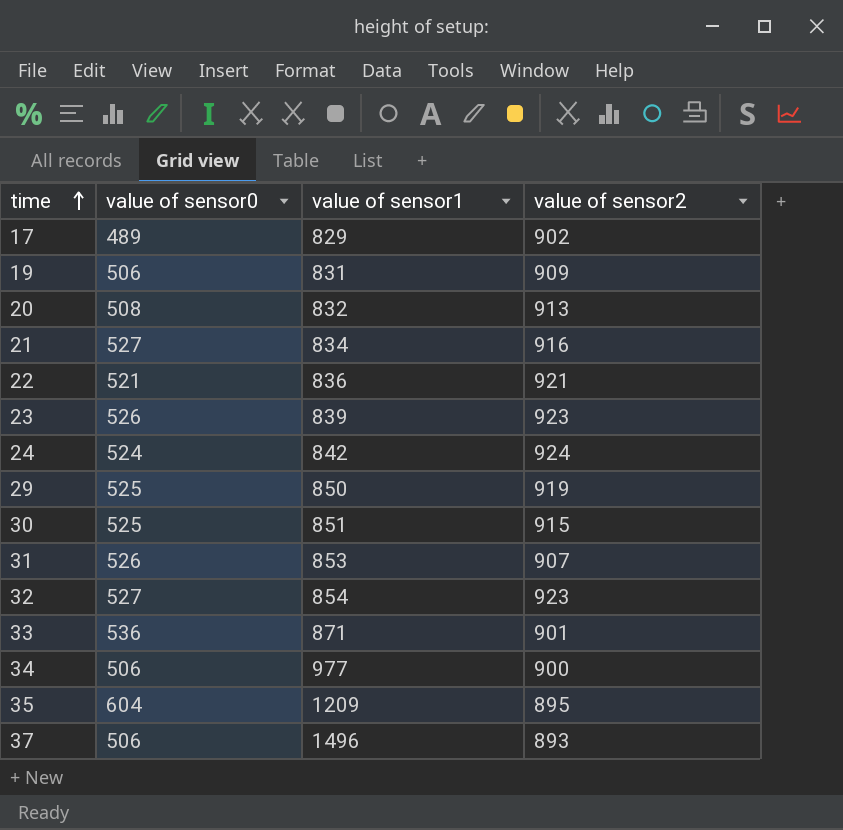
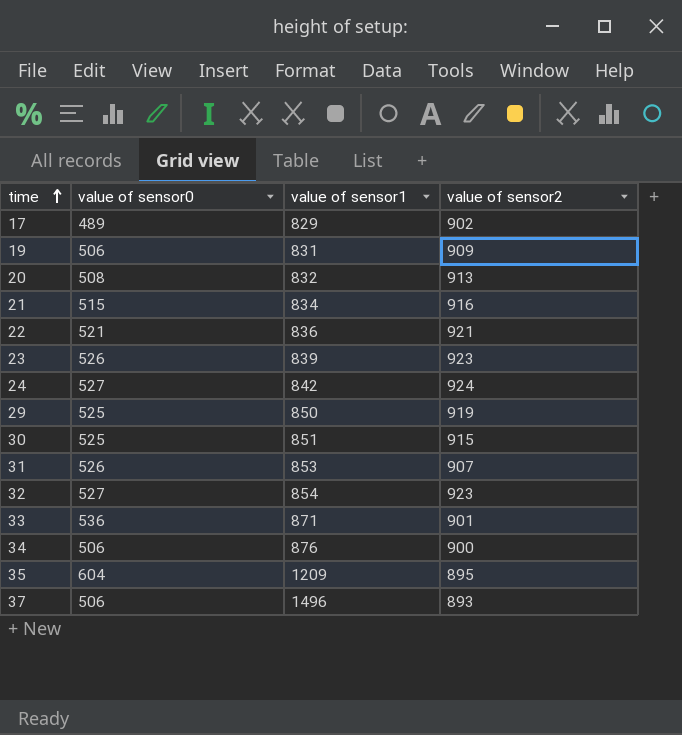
21 | value of sensor0: 527 -> 515
24 | value of sensor0: 524 -> 527
34 | value of sensor1: 977 -> 876

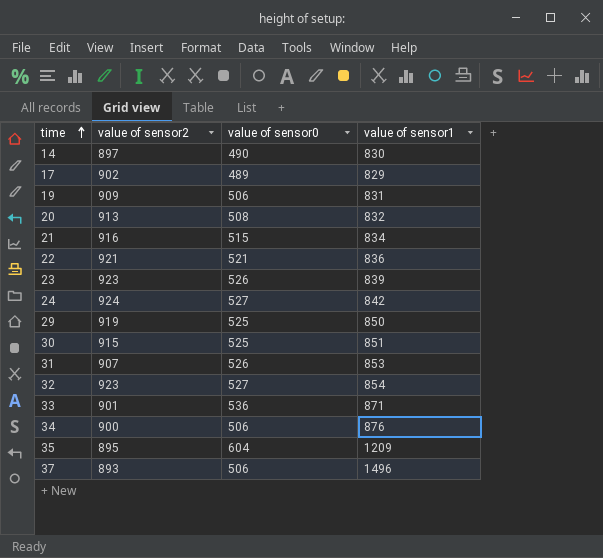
column value of sensor2 | position: 4 -> 2
row 14: none -> 897 | 490 | 830

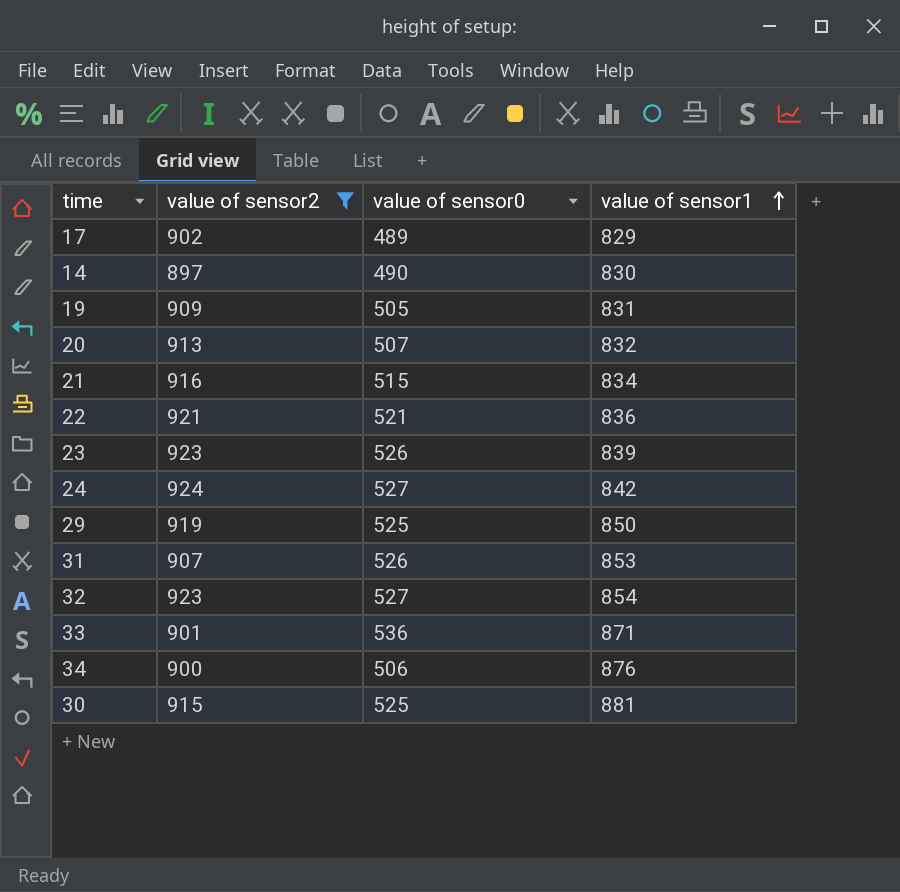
filter: none -> value of sensor2 >= 897
row order: time ascending -> value of sensor1 ascending
19 | value of sensor0: 506 -> 505
20 | value of sensor0: 508 -> 507
30 | value of sensor1: 851 -> 881

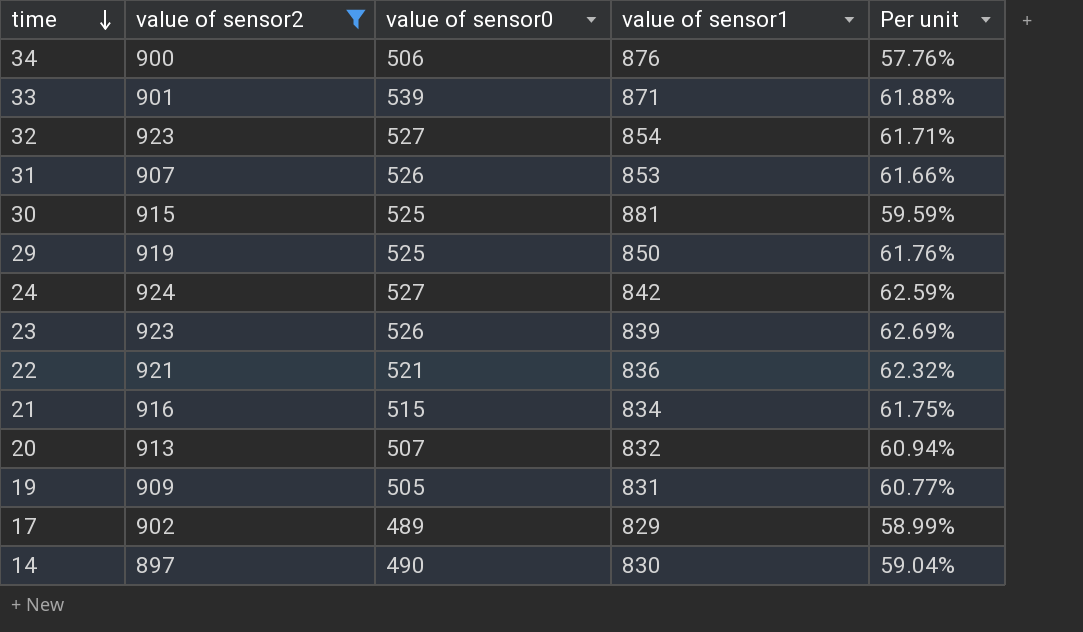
row order: value of sensor1 ascending -> time descending
column Per unit | formula: none -> [value of sensor0] / [value of sensor1]
33 | value of sensor0: 536 -> 539

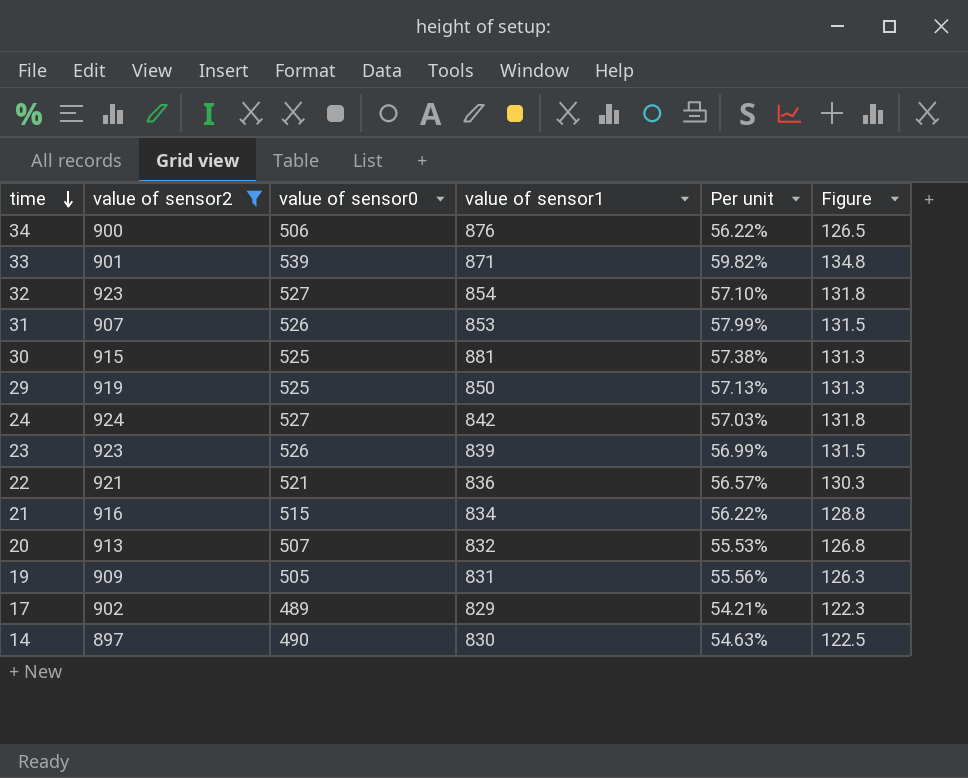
column Per unit | formula: [value of sensor0] / [value of sensor1] -> [value of sensor0] / [value of sensor2]
column Figure | formula: none -> [value of sensor0] * 0.25

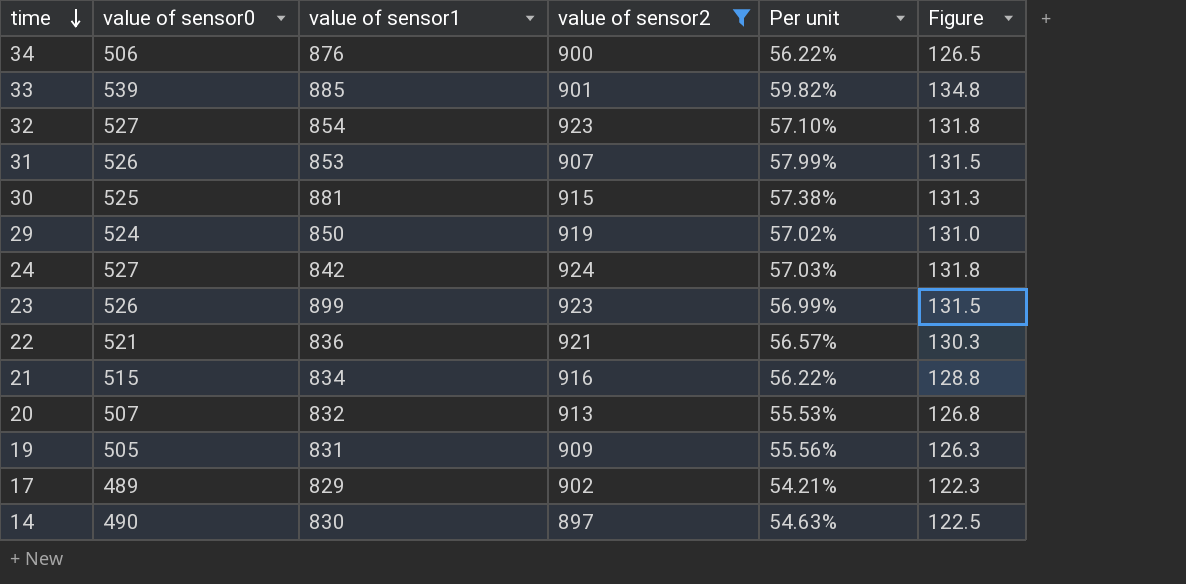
column value of sensor2 | position: 2 -> 4
33 | value of sensor1: 871 -> 885
29 | value of sensor0: 525 -> 524
29 | Per unit: 57.13% -> 57.02%
29 | Figure: 131.3 -> 131.0
23 | value of sensor1: 839 -> 899

